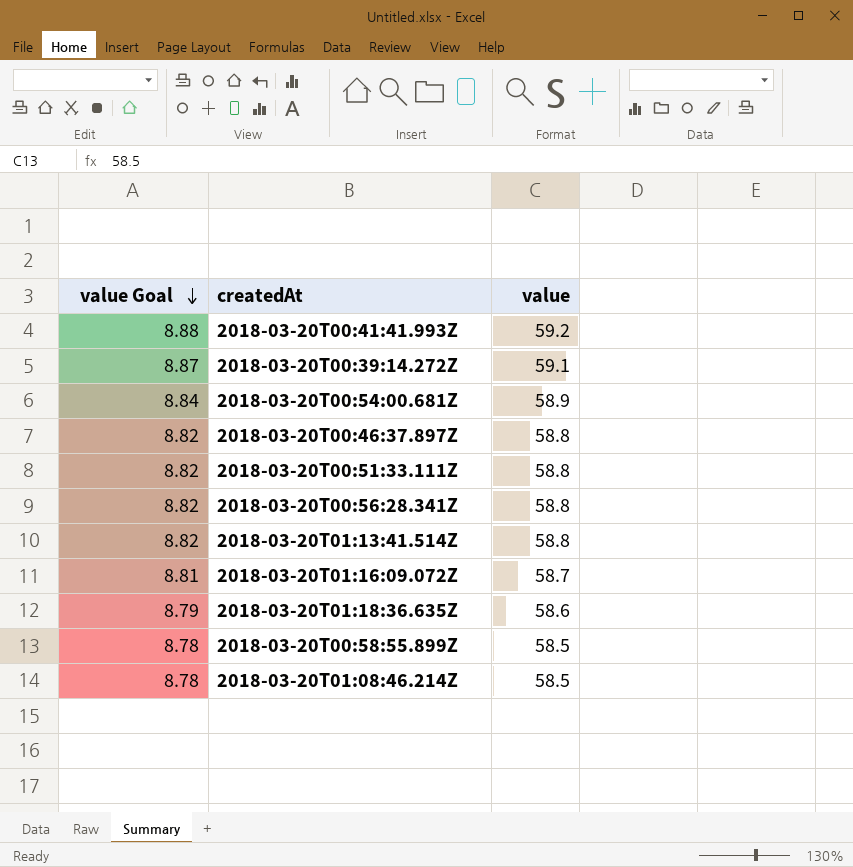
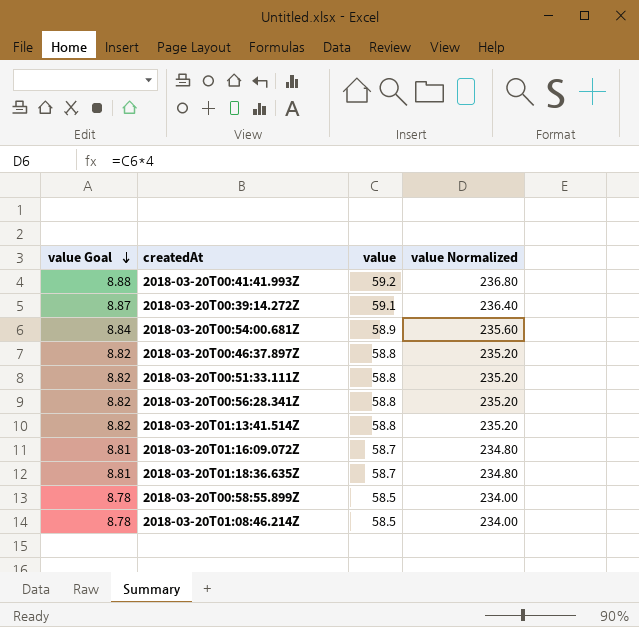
column value Normalized | formula: none -> [value] * 4
2018-03-20T01:18:36.635Z | value Goal: 8.79 -> 8.81
2018-03-20T01:18:36.635Z | value: 58.6 -> 58.7

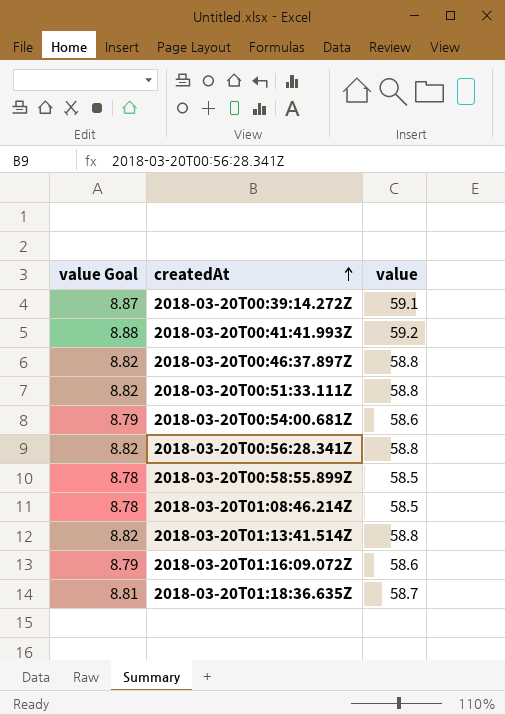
row order: value Goal descending -> createdAt ascending
column value Normalized | formula: [value] * 4 -> none
2018-03-20T00:54:00.681Z | value Goal: 8.84 -> 8.79
2018-03-20T00:54:00.681Z | value: 58.9 -> 58.6
2018-03-20T01:16:09.072Z | value Goal: 8.81 -> 8.79
2018-03-20T01:16:09.072Z | value: 58.7 -> 58.6

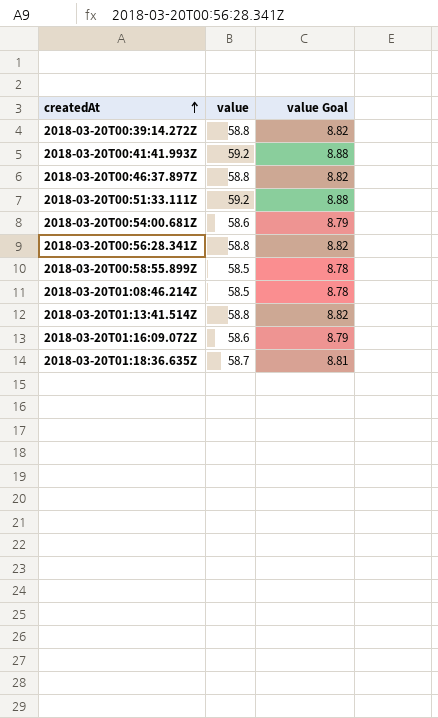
column value Goal | position: 1 -> 3
2018-03-20T00:39:14.272Z | value: 59.1 -> 58.8
2018-03-20T00:39:14.272Z | value Goal: 8.87 -> 8.82
2018-03-20T00:51:33.111Z | value: 58.8 -> 59.2
2018-03-20T00:51:33.111Z | value Goal: 8.82 -> 8.88

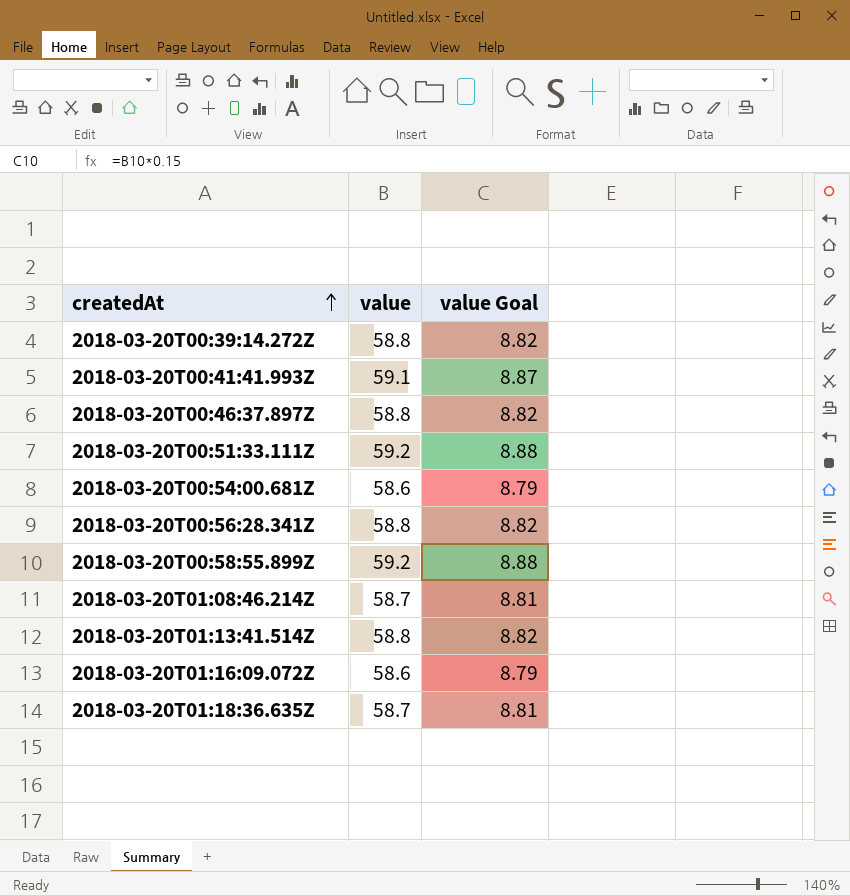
2018-03-20T00:41:41.993Z | value: 59.2 -> 59.1
2018-03-20T00:41:41.993Z | value Goal: 8.88 -> 8.87
2018-03-20T00:58:55.899Z | value: 58.5 -> 59.2
2018-03-20T00:58:55.899Z | value Goal: 8.78 -> 8.88
2018-03-20T01:08:46.214Z | value: 58.5 -> 58.7
2018-03-20T01:08:46.214Z | value Goal: 8.78 -> 8.81

